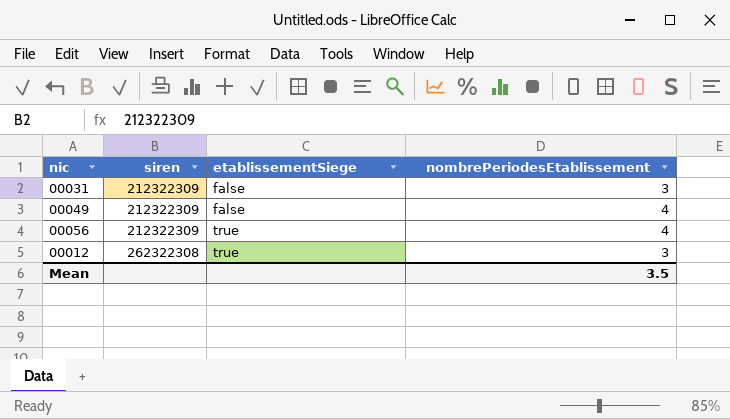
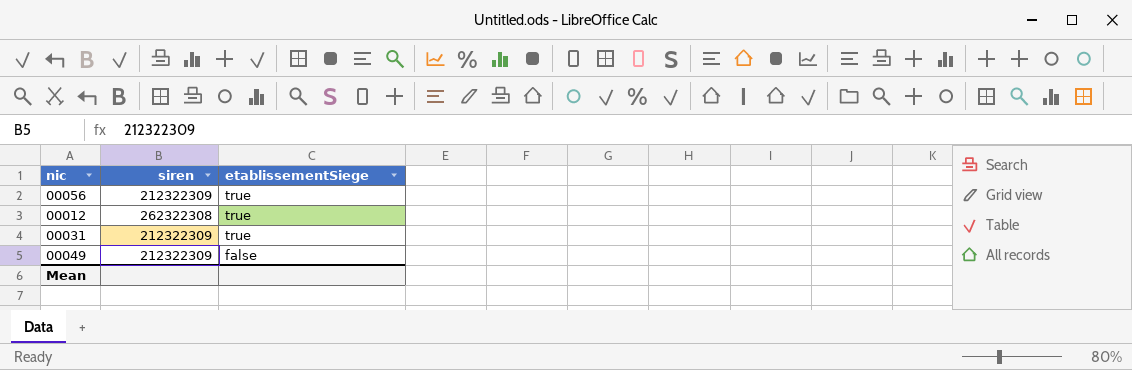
row order: siren ascending -> etablissementSiege descending
column nombrePeriodesEtablissement | position: 4 -> none
00031 | etablissementSiege: false -> true

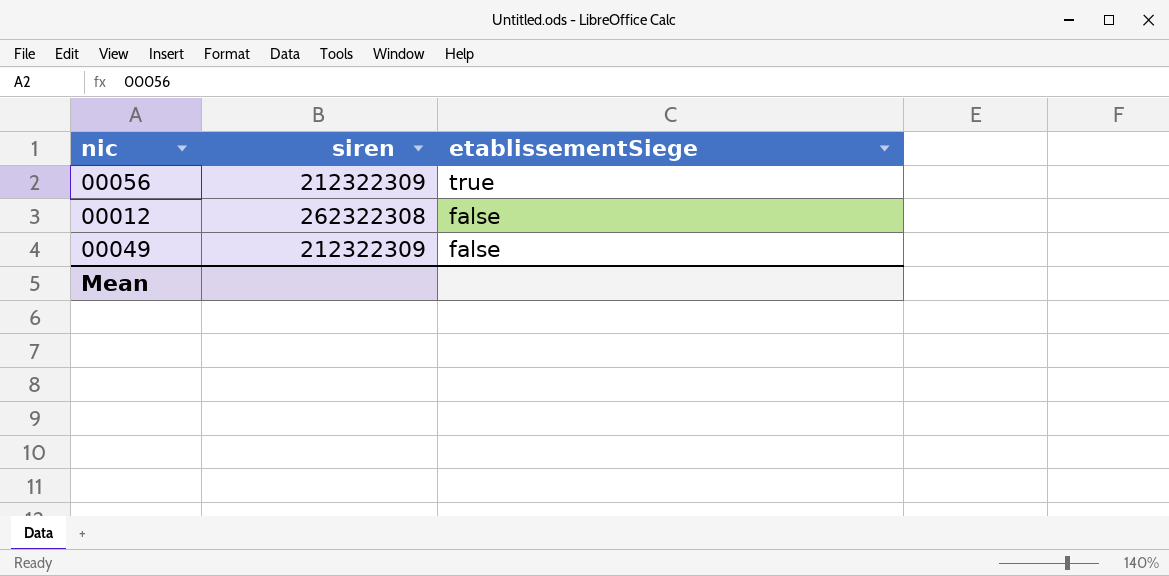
row 00031: 212322309 | true -> none
00012 | etablissementSiege: true -> false

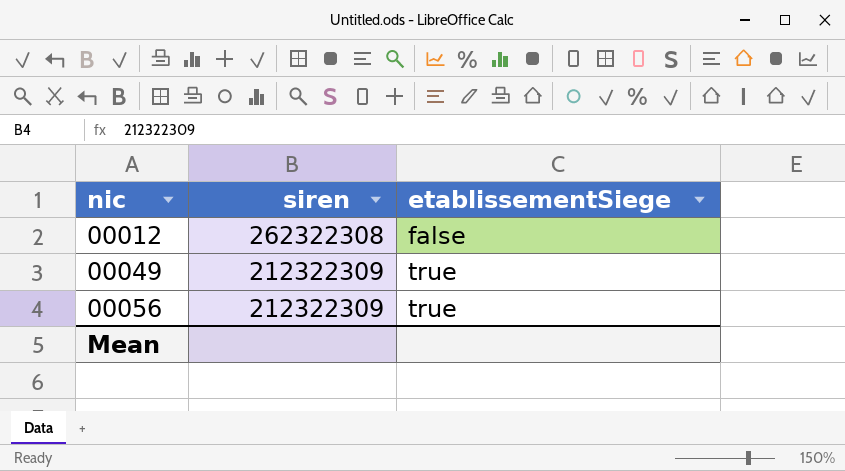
row order: etablissementSiege descending -> nic ascending
00049 | etablissementSiege: false -> true

